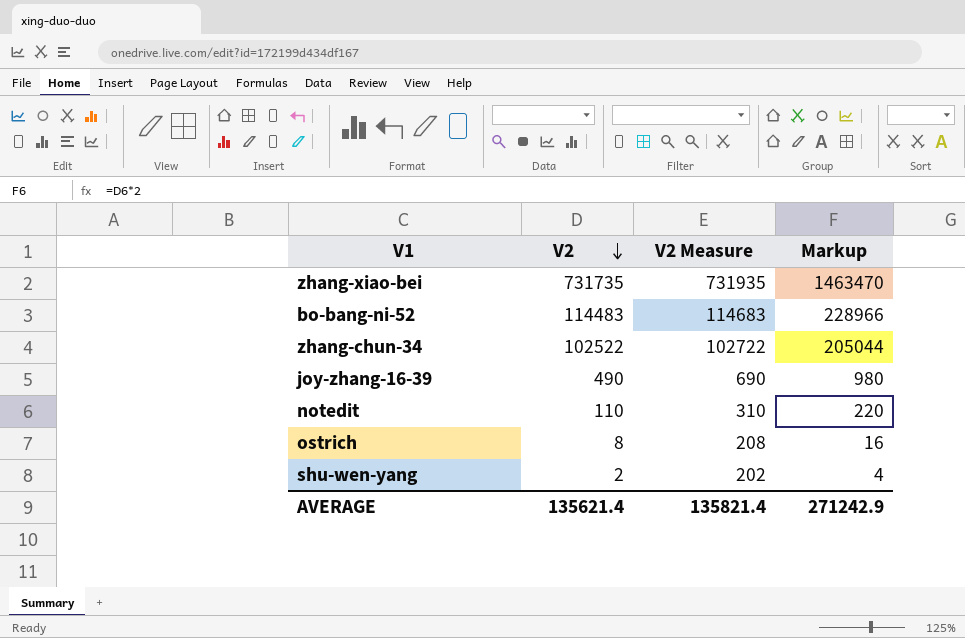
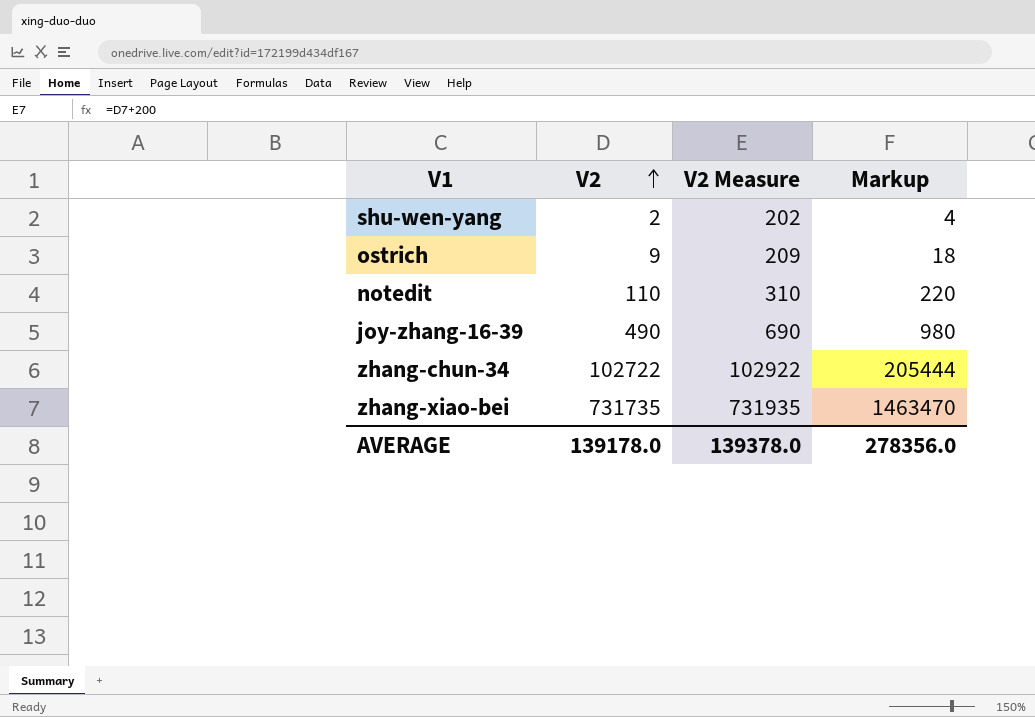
row order: V2 descending -> V2 ascending
row bo-bang-ni-52: 114483 | 114683 | 228966 -> none
ostrich | V2: 8 -> 9
ostrich | V2 Measure: 208 -> 209
ostrich | Markup: 16 -> 18
zhang-chun-34 | V2: 102522 -> 102722
zhang-chun-34 | V2 Measure: 102722 -> 102922
zhang-chun-34 | Markup: 205044 -> 205444
AVERAGE | V2: 135621.4 -> 139178.0
AVERAGE | V2 Measure: 135821.4 -> 139378.0
AVERAGE | Markup: 271242.9 -> 278356.0

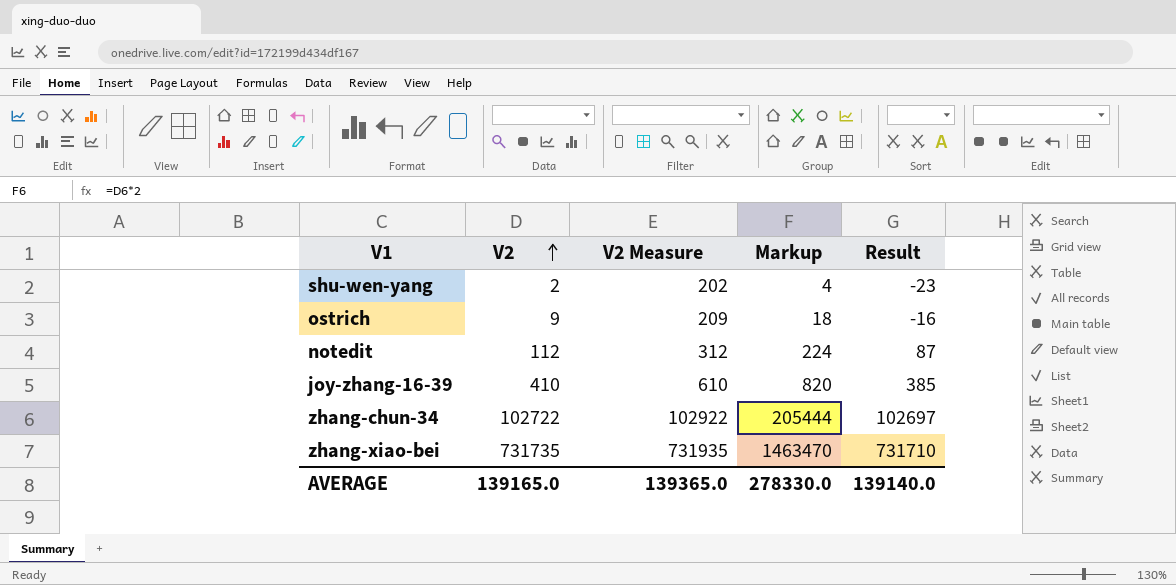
column Result | formula: none -> [V2] - 25
notedit | V2: 110 -> 112
notedit | V2 Measure: 310 -> 312
notedit | Markup: 220 -> 224
joy-zhang-16-39 | V2: 490 -> 410
joy-zhang-16-39 | V2 Measure: 690 -> 610
joy-zhang-16-39 | Markup: 980 -> 820
AVERAGE | V2: 139178.0 -> 139165.0
AVERAGE | V2 Measure: 139378.0 -> 139365.0
AVERAGE | Markup: 278356.0 -> 278330.0

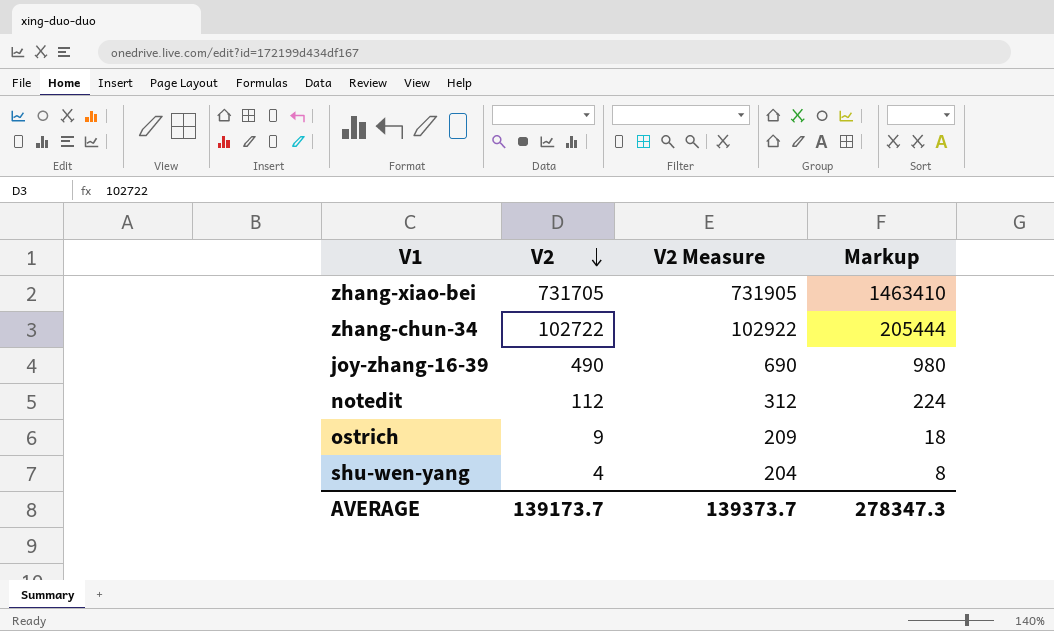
row order: V2 ascending -> V2 descending
column Result | formula: [V2] - 25 -> none
zhang-xiao-bei | V2: 731735 -> 731705
zhang-xiao-bei | V2 Measure: 731935 -> 731905
zhang-xiao-bei | Markup: 1463470 -> 1463410
joy-zhang-16-39 | V2: 410 -> 490
joy-zhang-16-39 | V2 Measure: 610 -> 690
joy-zhang-16-39 | Markup: 820 -> 980
shu-wen-yang | V2: 2 -> 4
shu-wen-yang | V2 Measure: 202 -> 204
shu-wen-yang | Markup: 4 -> 8
AVERAGE | V2: 139165.0 -> 139173.7
AVERAGE | V2 Measure: 139365.0 -> 139373.7
AVERAGE | Markup: 278330.0 -> 278347.3

